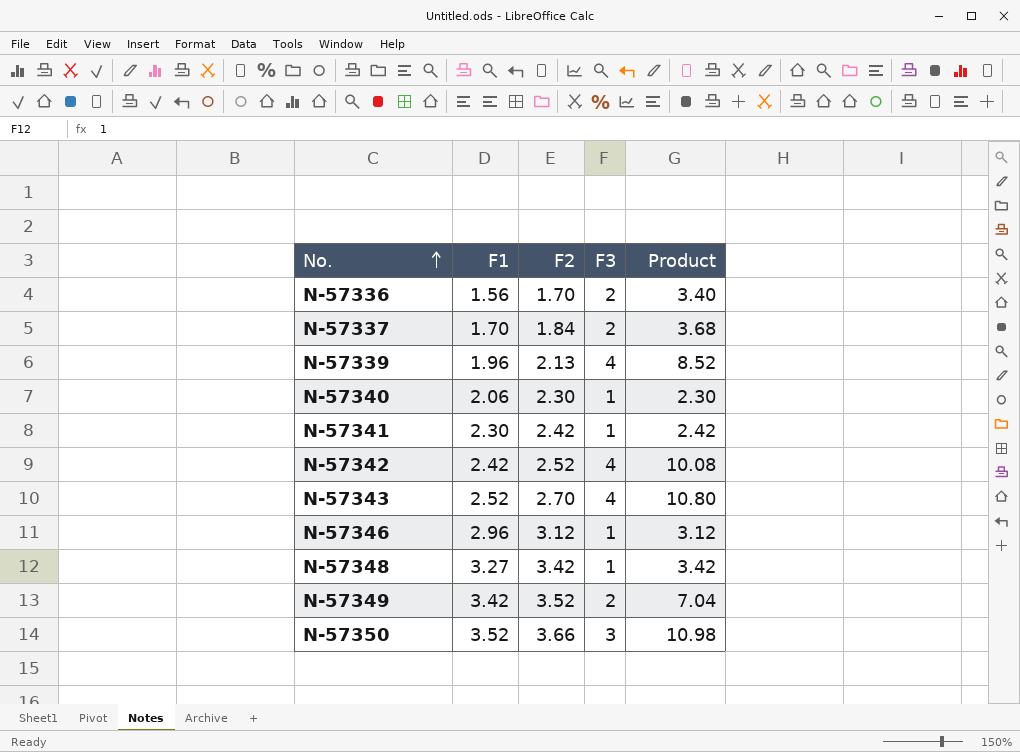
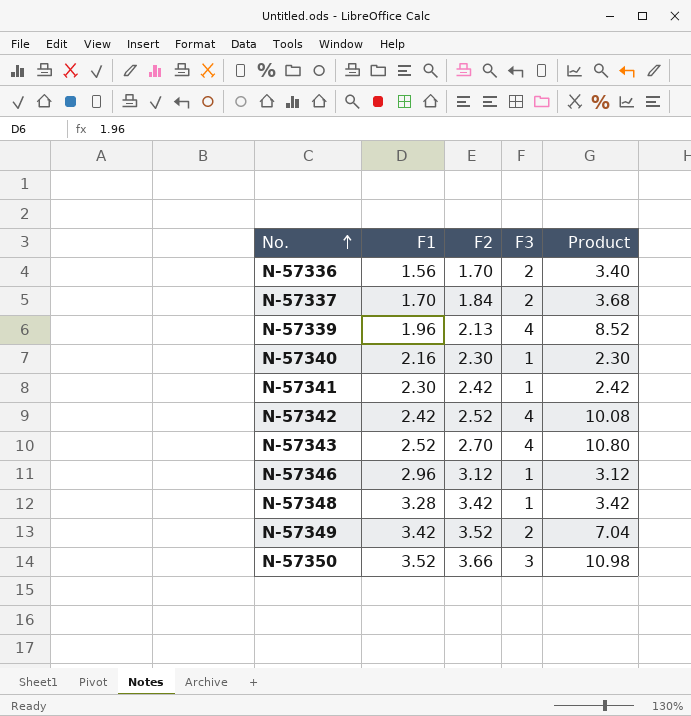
N-57340 | F1: 2.06 -> 2.16
N-57348 | F1: 3.27 -> 3.28

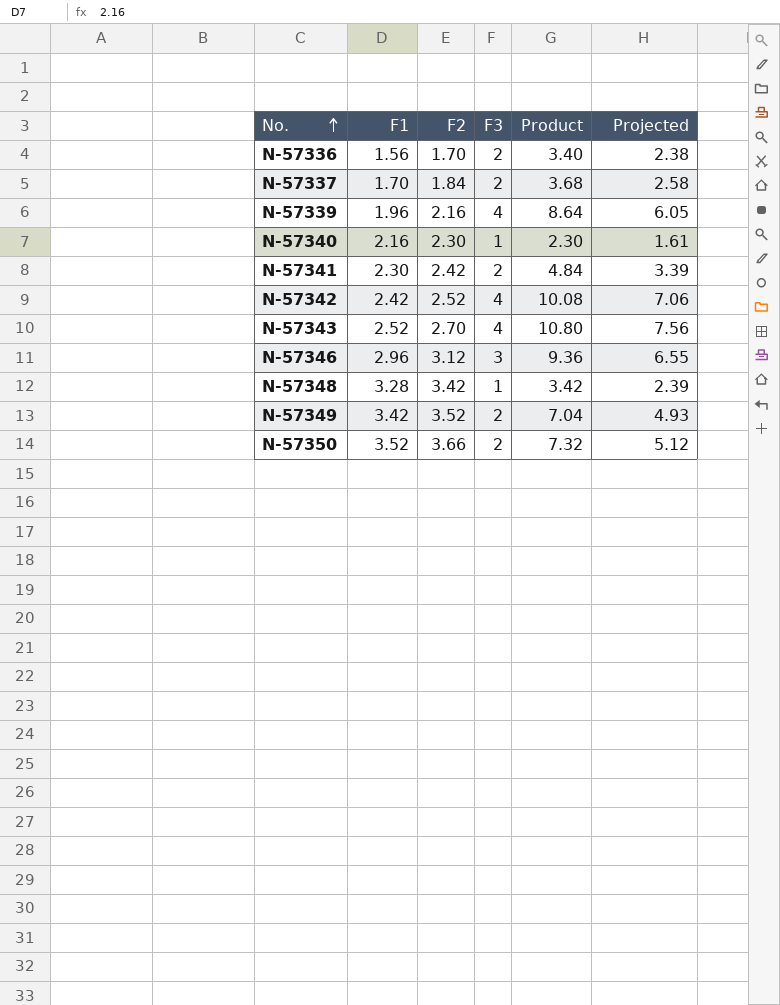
column Projected | formula: none -> [Product] * 0.7
N-57339 | F2: 2.13 -> 2.16
N-57339 | Product: 8.52 -> 8.64
N-57341 | F3: 1 -> 2
N-57341 | Product: 2.42 -> 4.84
N-57346 | F3: 1 -> 3
N-57346 | Product: 3.12 -> 9.36
N-57350 | F3: 3 -> 2
N-57350 | Product: 10.98 -> 7.32

